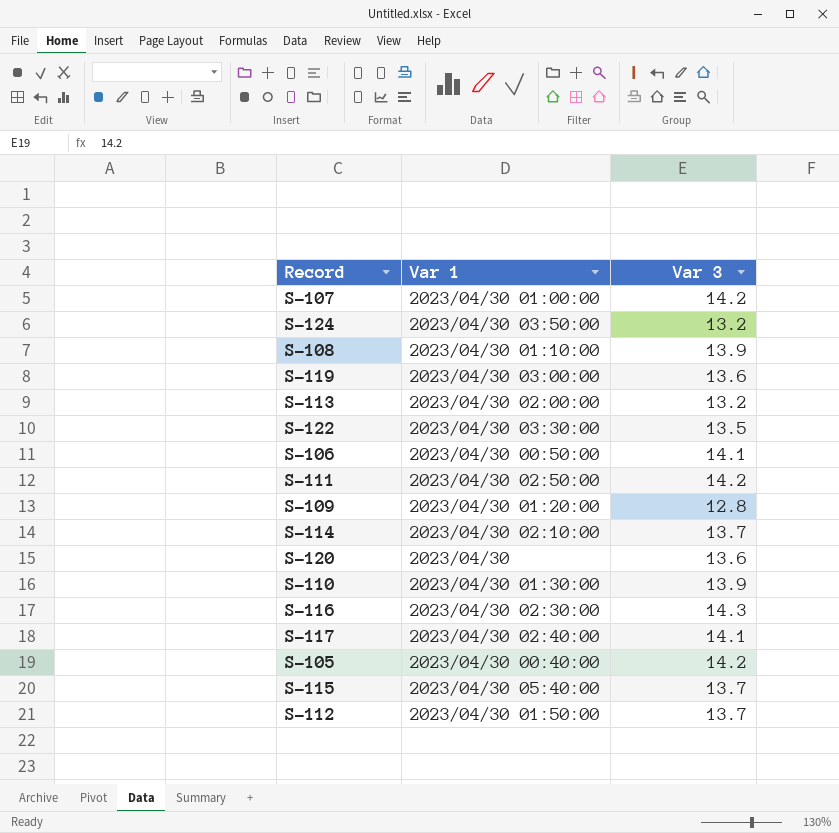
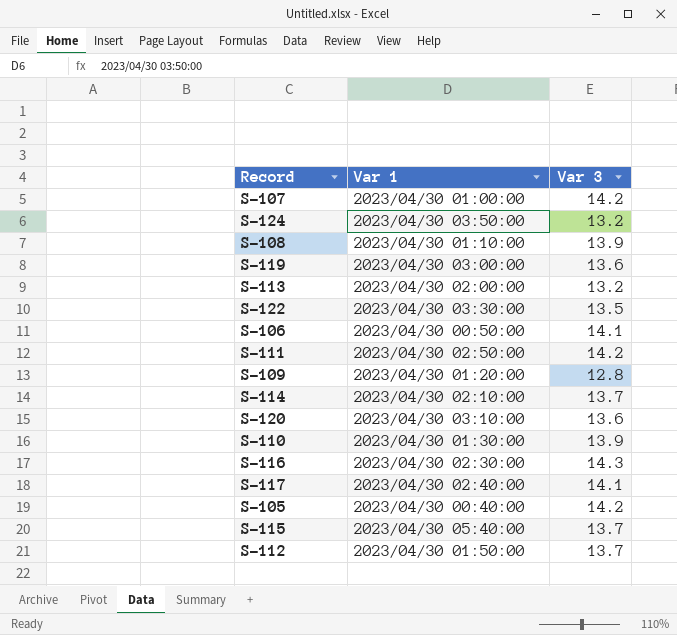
S-120 | Var 1: 2023/04/30 -> 2023/04/30 03:10:00

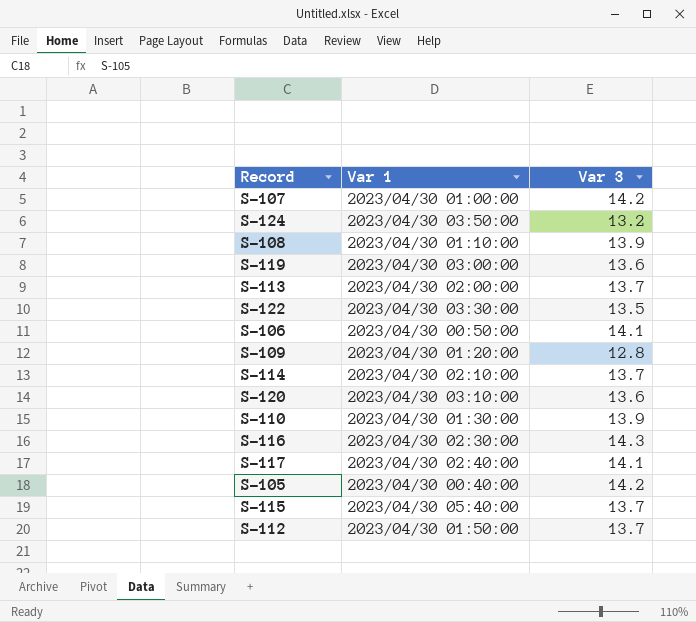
row S-111: 2023/04/30 02:50:00 | 14.2 -> none
S-113 | Var 3: 13.2 -> 13.7

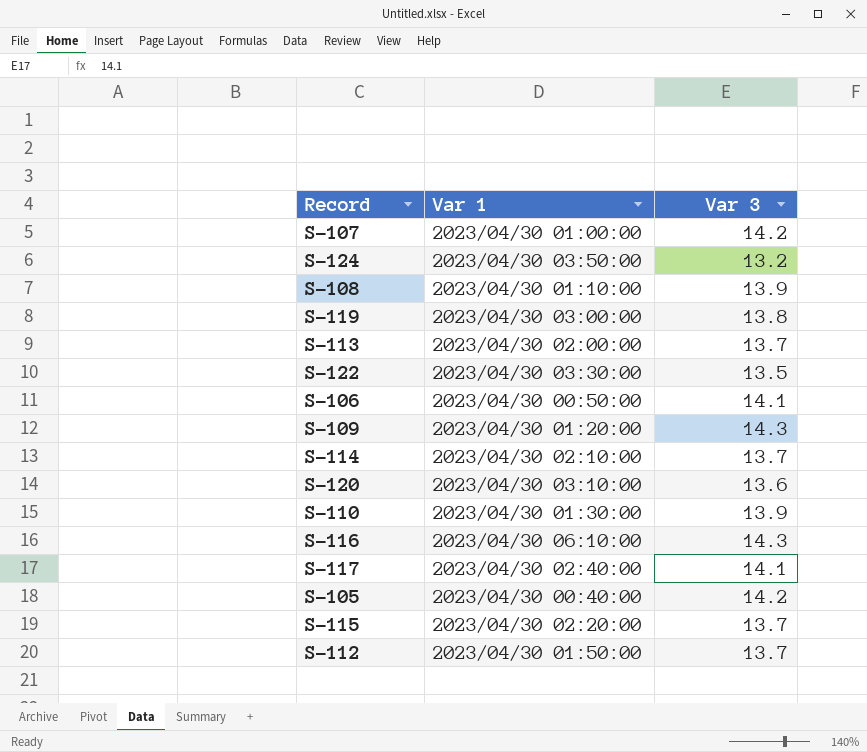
S-119 | Var 3: 13.6 -> 13.8
S-109 | Var 3: 12.8 -> 14.3
S-116 | Var 1: 2023/04/30 02:30:00 -> 2023/04/30 06:10:00
S-115 | Var 1: 2023/04/30 05:40:00 -> 2023/04/30 02:20:00

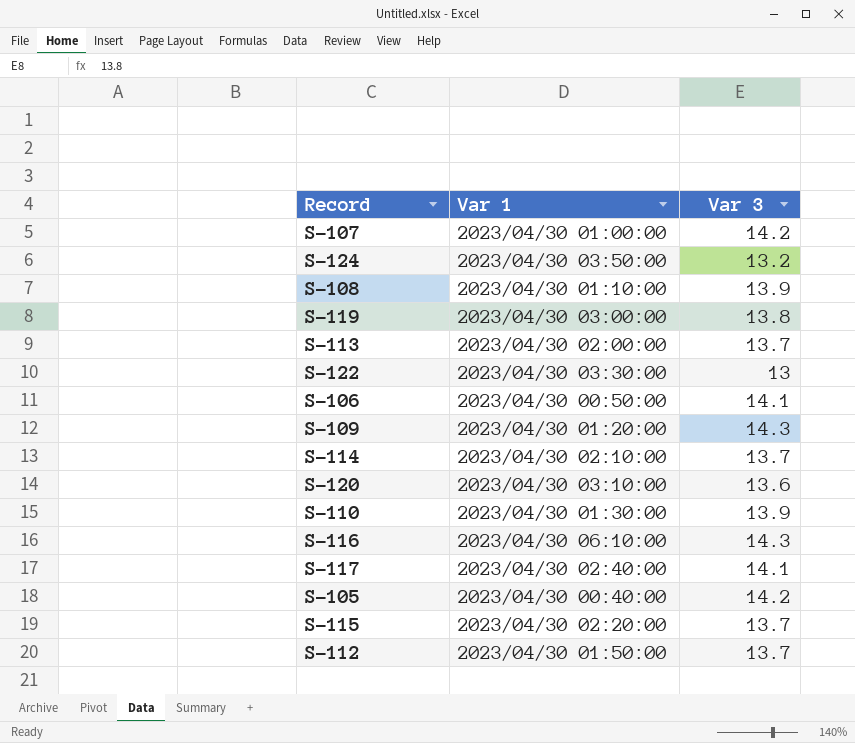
S-122 | Var 3: 13.5 -> 13

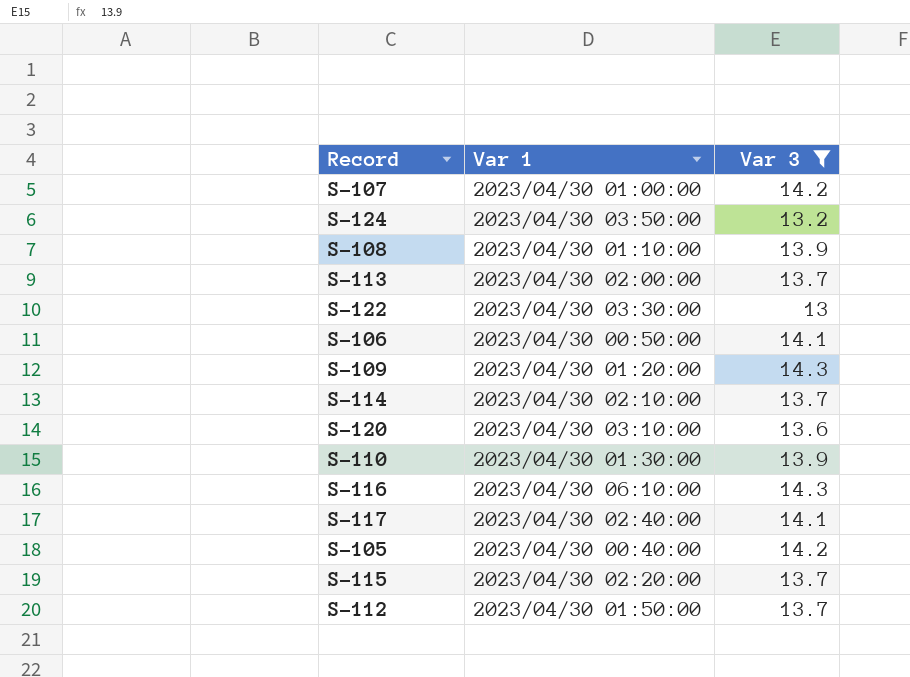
filter: none -> Var 3 != 13.8

